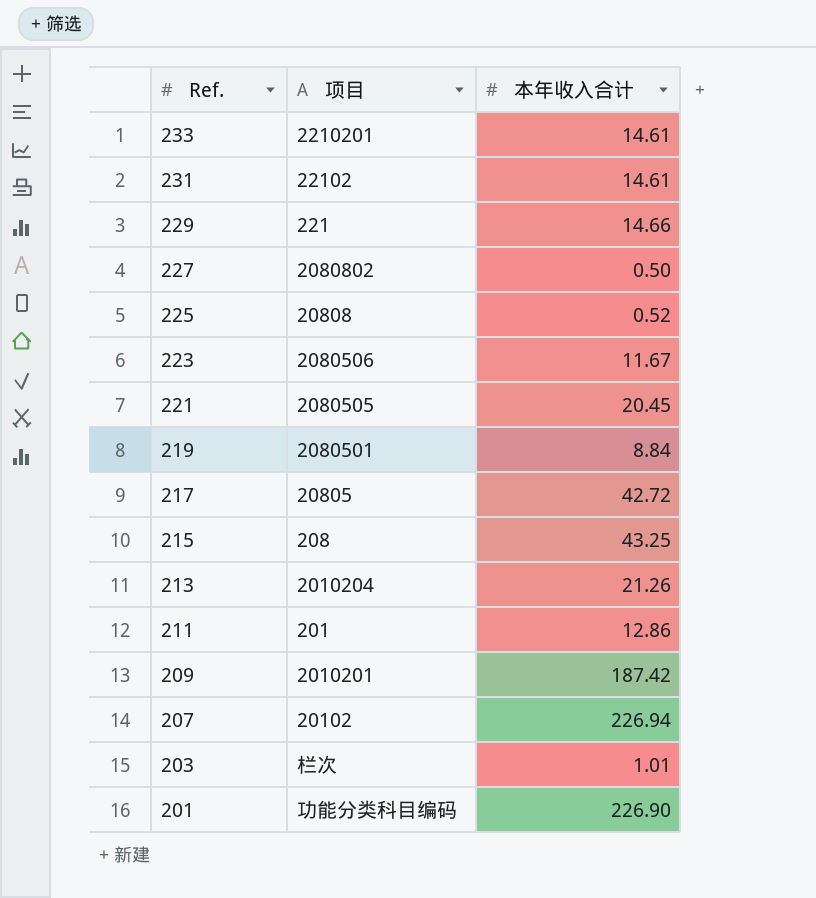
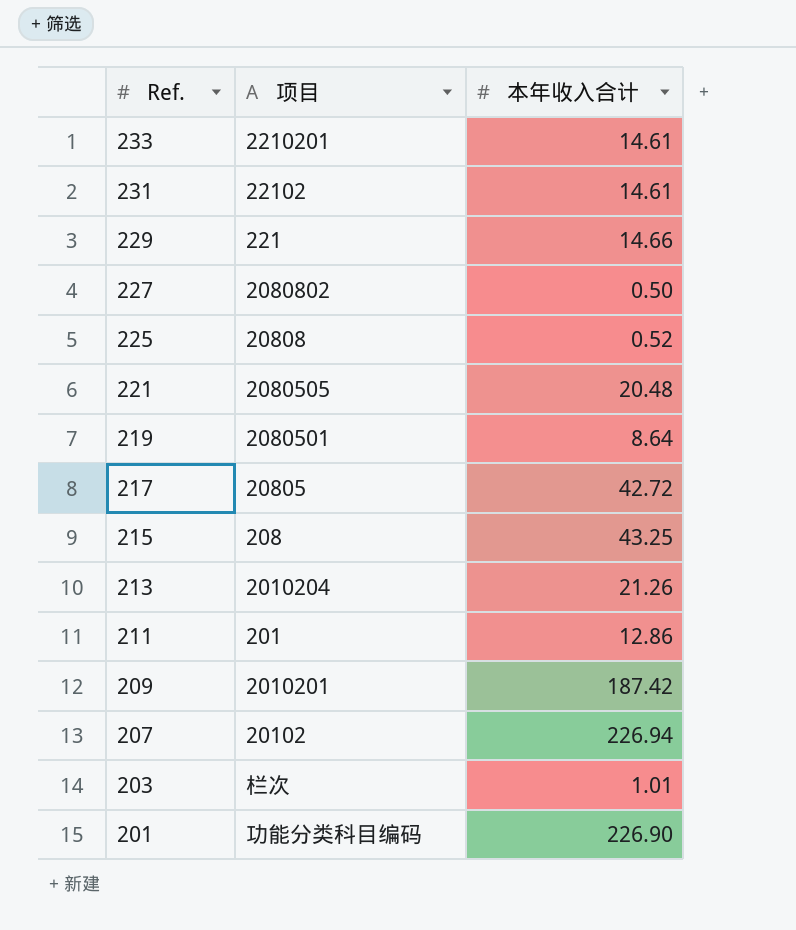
row 223: 2080506 | 11.67 -> none
221 | 本年收入合计: 20.45 -> 20.48
219 | 本年收入合计: 8.84 -> 8.64

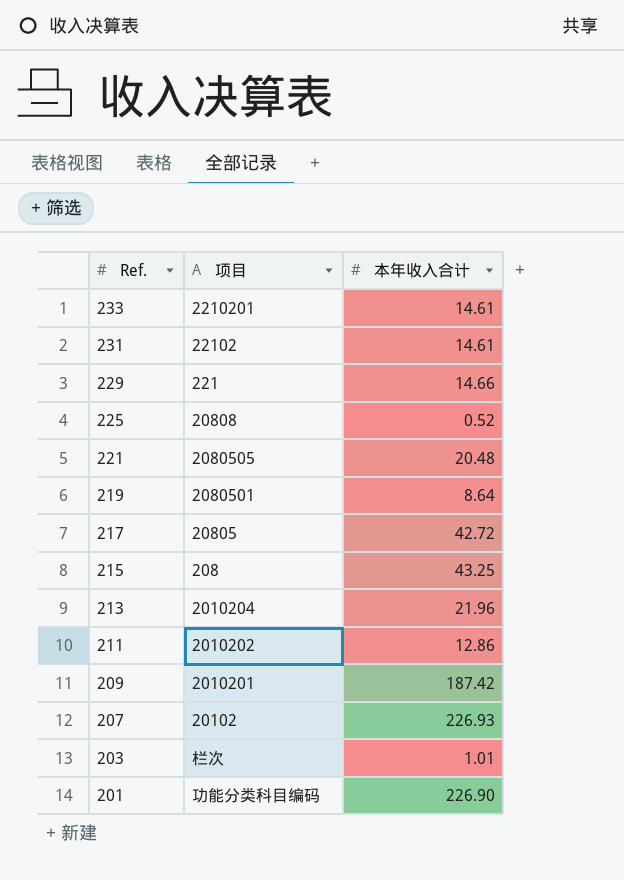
row 227: 2080802 | 0.50 -> none
213 | 本年收入合计: 21.26 -> 21.96
211 | 项目: 201 -> 2010202
207 | 本年收入合计: 226.94 -> 226.93

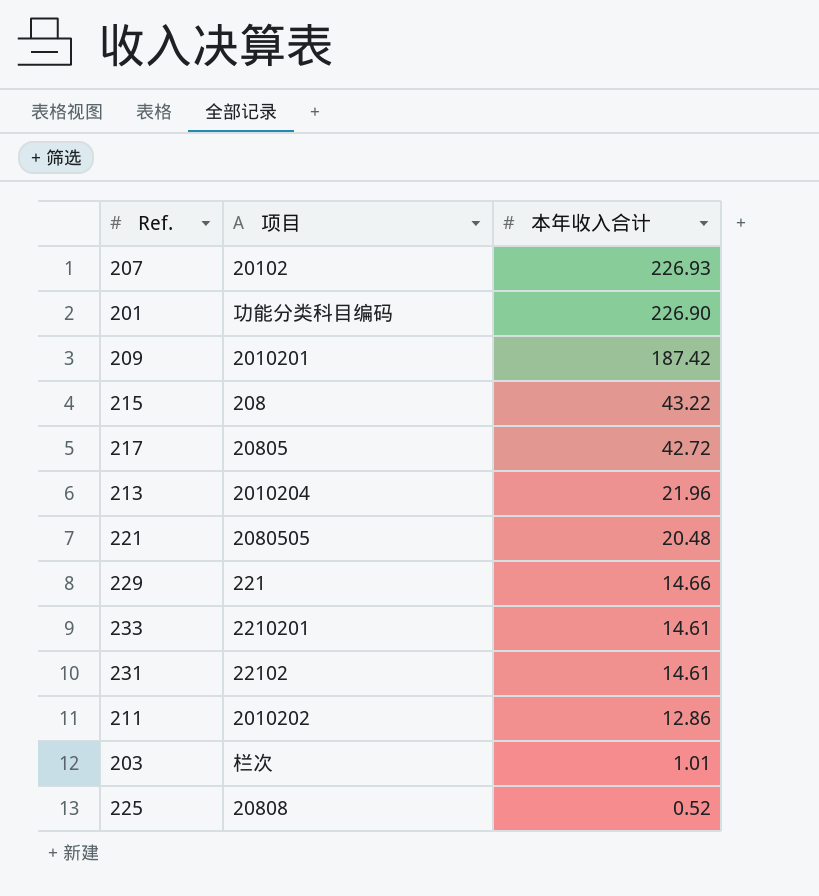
row order: Ref. descending -> 本年收入合计 descending
row 219: 2080501 | 8.64 -> none
215 | 本年收入合计: 43.25 -> 43.22

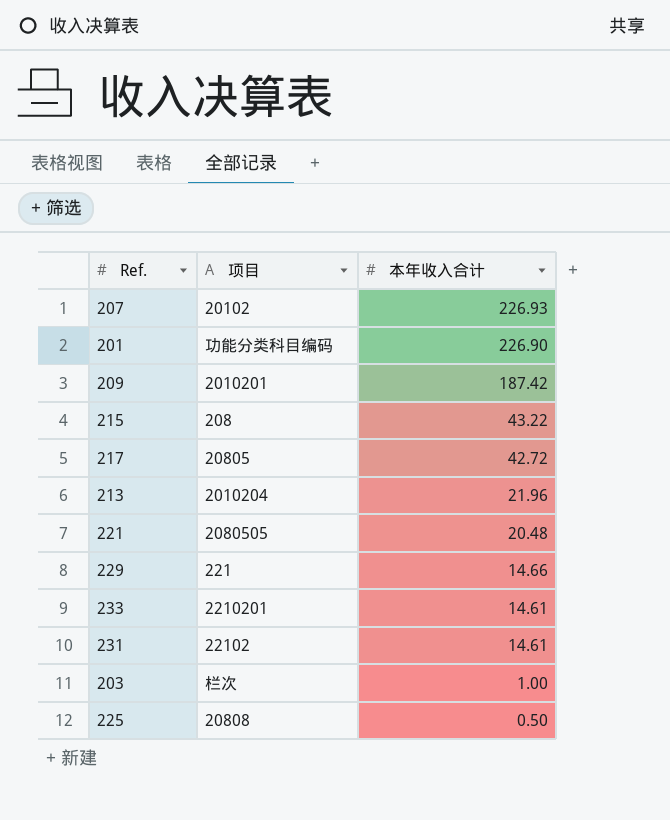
row 211: 2010202 | 12.86 -> none
203 | 本年收入合计: 1.01 -> 1.00
225 | 本年收入合计: 0.52 -> 0.50

